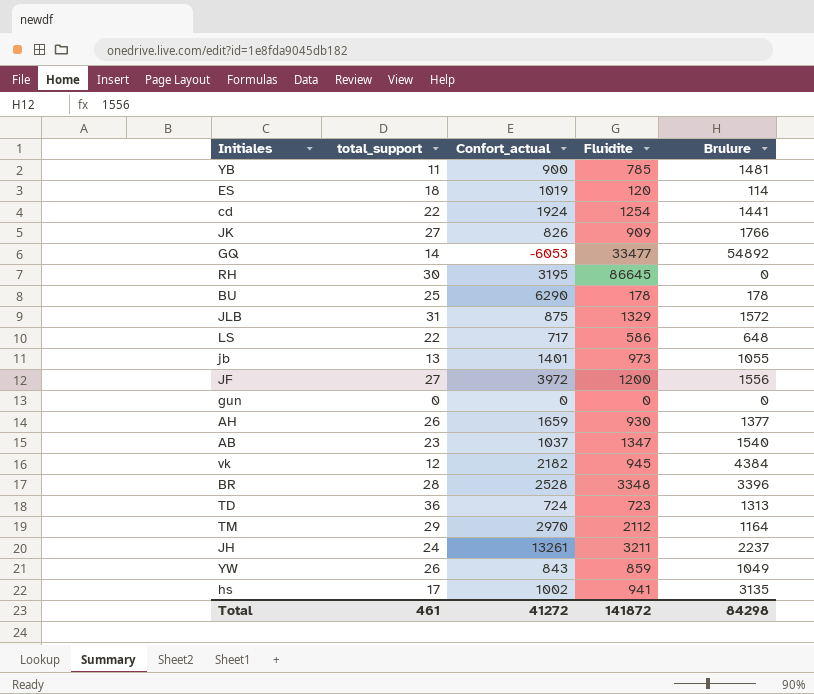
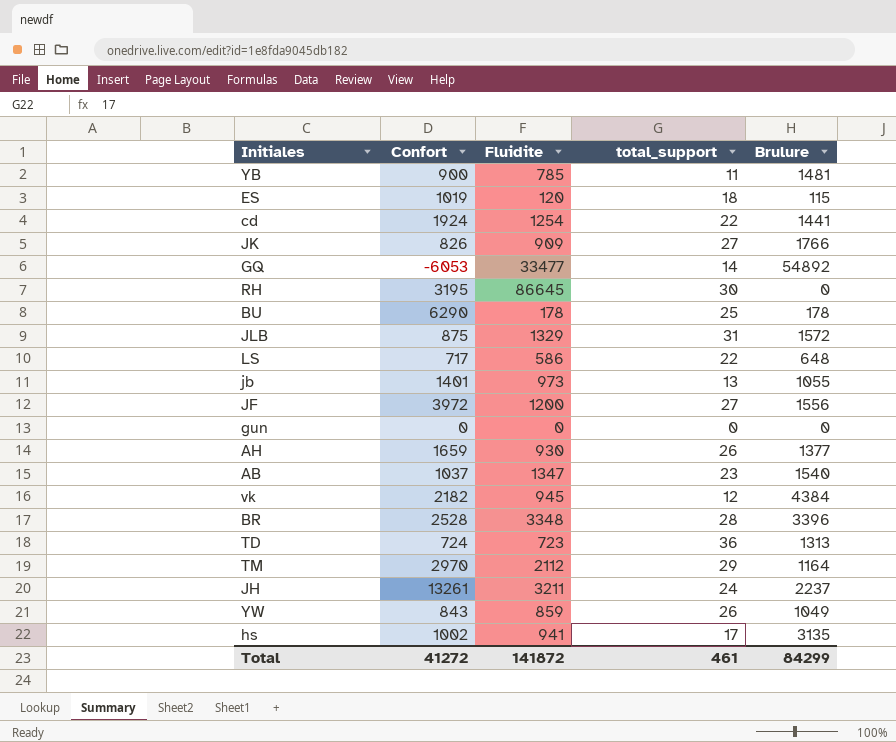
column name: Confort_actual -> Confort
column total_support | position: 2 -> 4
ES | Brulure: 114 -> 115
Total | Brulure: 84298 -> 84299

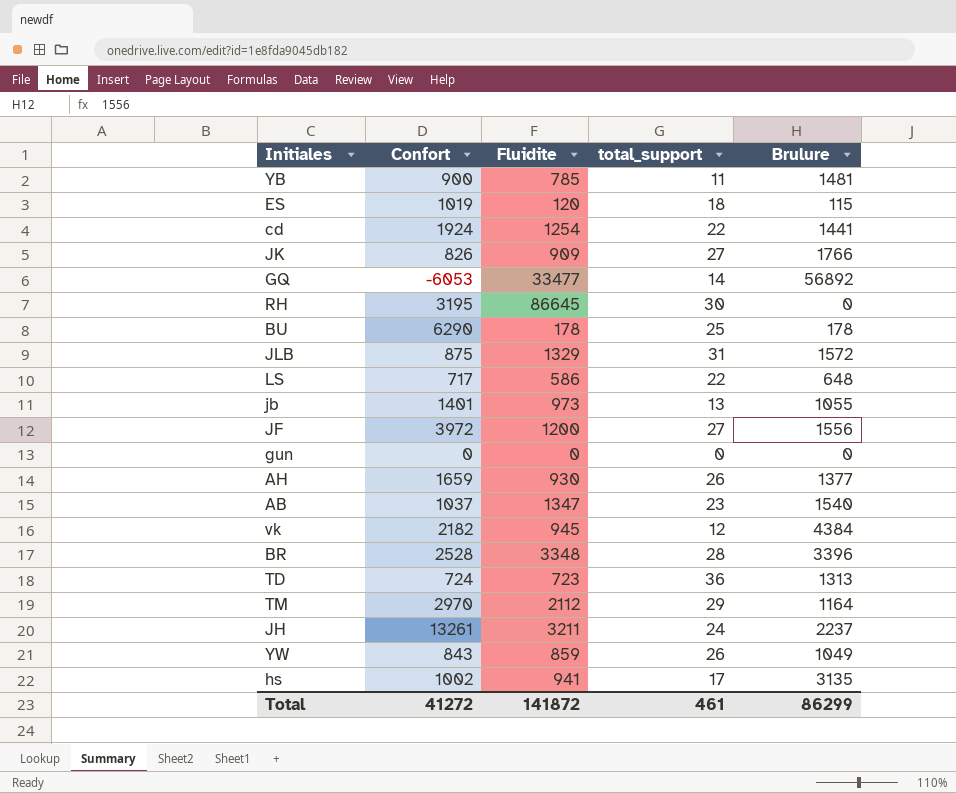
GQ | Brulure: 54892 -> 56892
Total | Brulure: 84299 -> 86299

